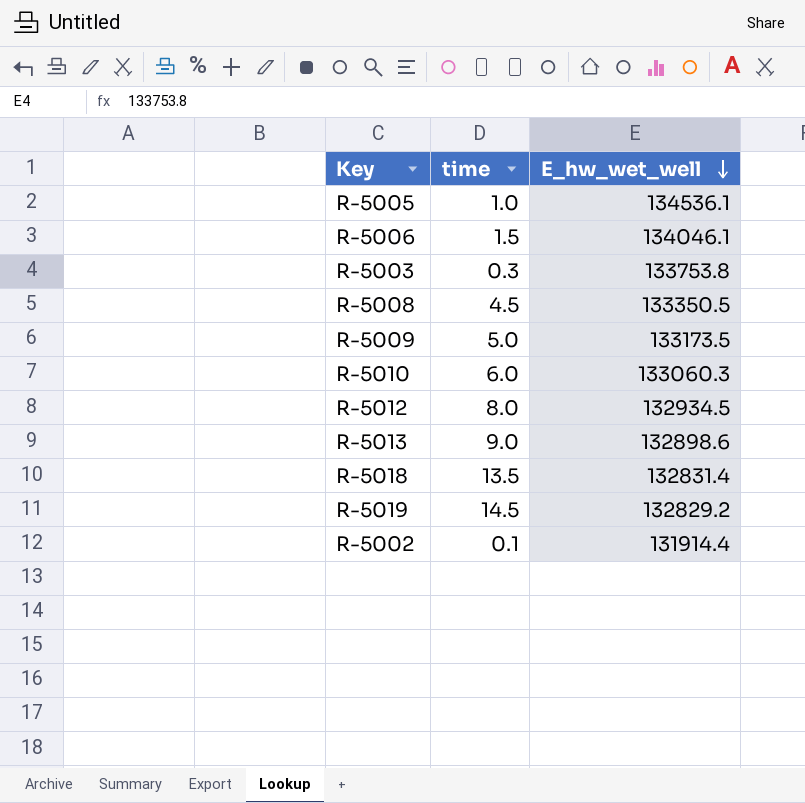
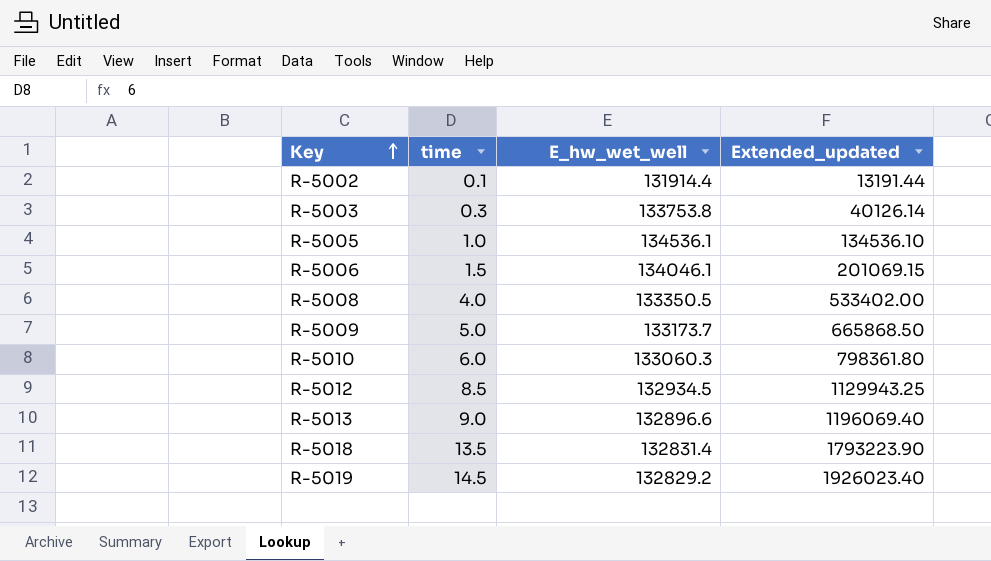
row order: E_hw_wet_well descending -> Key ascending
column Extended_updated | formula: none -> [time] * [E_hw_wet_well]
R-5008 | time: 4.5 -> 4.0
R-5009 | E_hw_wet_well: 133173.5 -> 133173.7
R-5012 | time: 8.0 -> 8.5
R-5013 | E_hw_wet_well: 132898.6 -> 132896.6

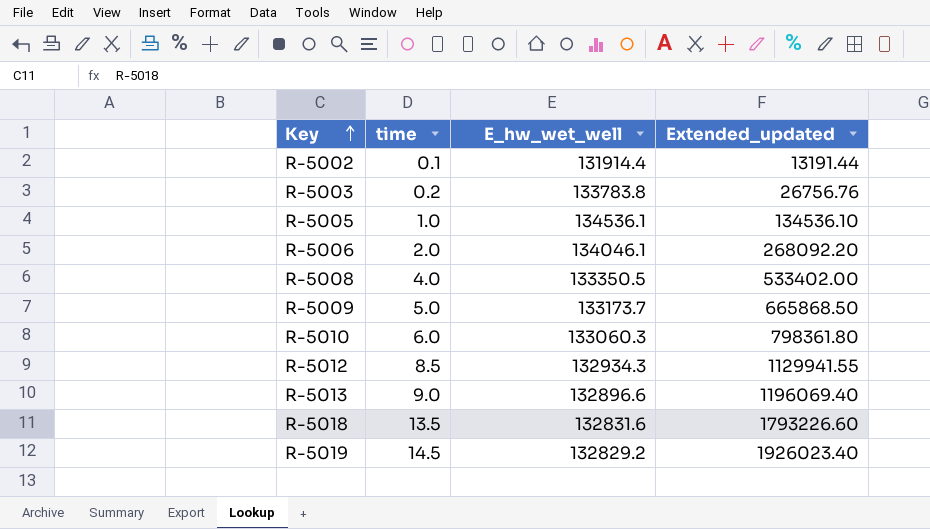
R-5003 | time: 0.3 -> 0.2
R-5003 | E_hw_wet_well: 133753.8 -> 133783.8
R-5003 | Extended_updated: 40126.14 -> 26756.76
R-5006 | time: 1.5 -> 2.0
R-5006 | Extended_updated: 201069.15 -> 268092.20
R-5012 | E_hw_wet_well: 132934.5 -> 132934.3
R-5012 | Extended_updated: 1129943.25 -> 1129941.55
R-5018 | E_hw_wet_well: 132831.4 -> 132831.6
R-5018 | Extended_updated: 1793223.90 -> 1793226.60

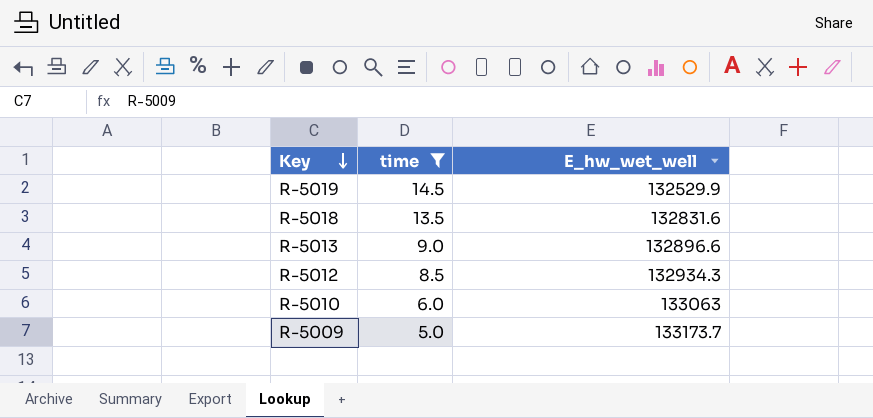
filter: none -> time >= 5.0
row order: Key ascending -> Key descending
column Extended_updated | formula: [time] * [E_hw_wet_well] -> none
R-5019 | E_hw_wet_well: 132829.2 -> 132529.9
R-5010 | E_hw_wet_well: 133060.3 -> 133063

